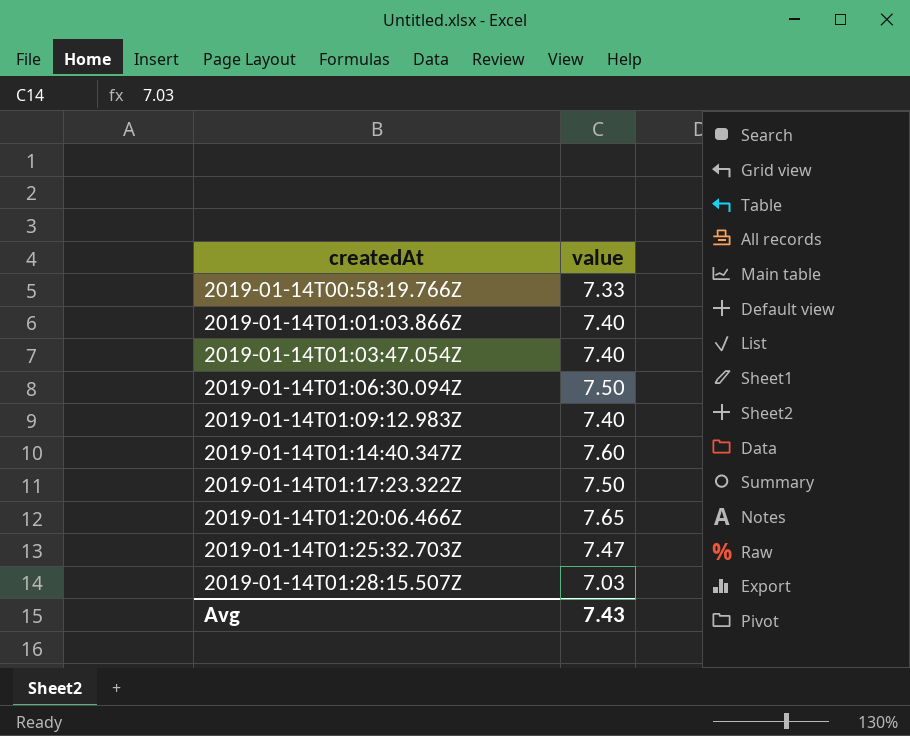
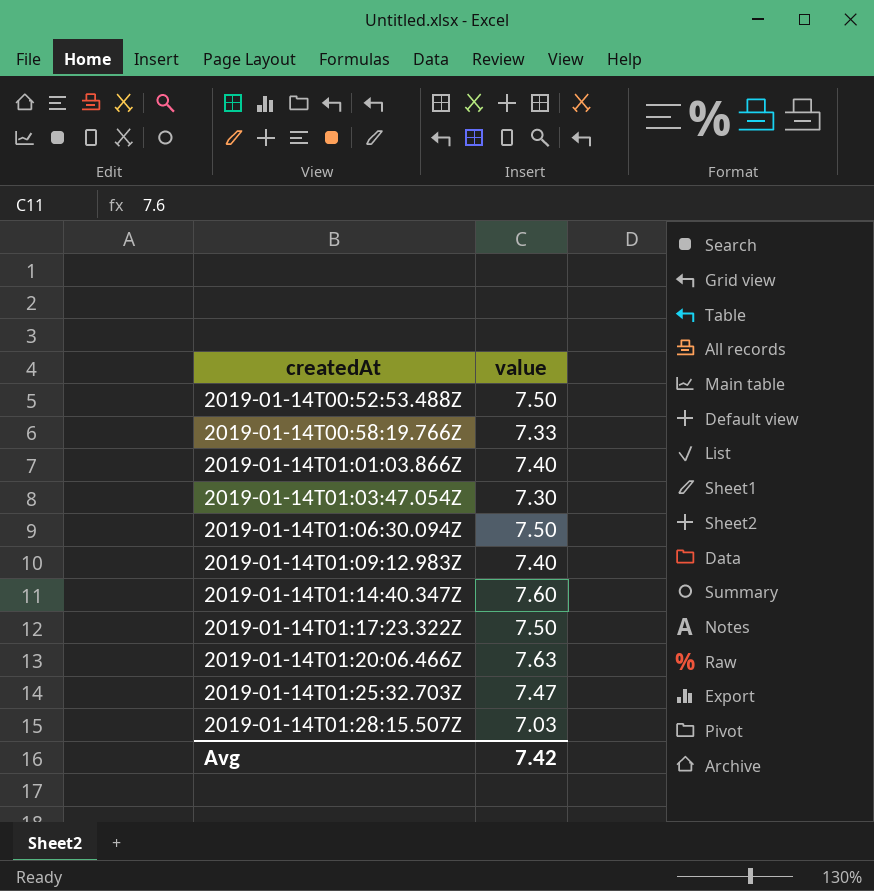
row 2019-01-14T00:52:53.488Z: none -> 7.50
2019-01-14T01:03:47.054Z | value: 7.40 -> 7.30
2019-01-14T01:20:06.466Z | value: 7.65 -> 7.63
Avg | value: 7.43 -> 7.42

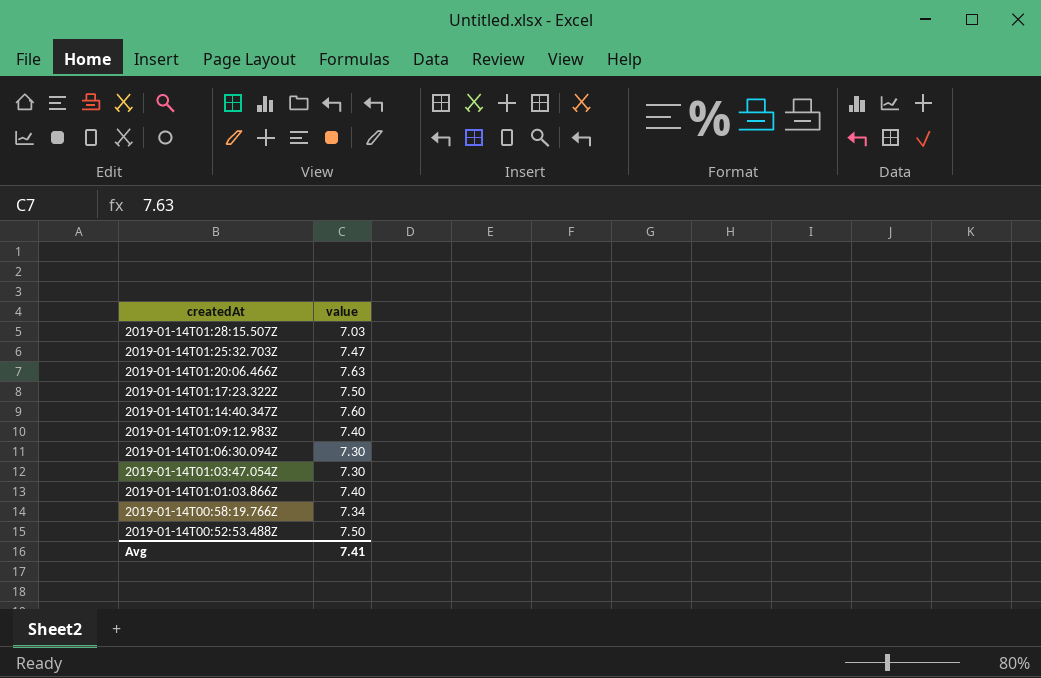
row order: createdAt ascending -> createdAt descending
2019-01-14T01:06:30.094Z | value: 7.50 -> 7.30
2019-01-14T00:58:19.766Z | value: 7.33 -> 7.34
Avg | value: 7.42 -> 7.41

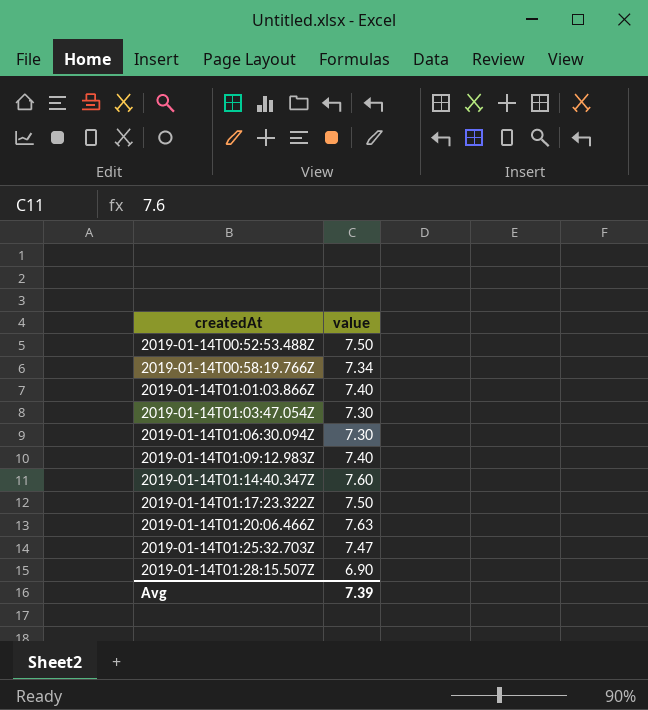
row order: createdAt descending -> createdAt ascending
2019-01-14T01:28:15.507Z | value: 7.03 -> 6.90
Avg | value: 7.41 -> 7.39

